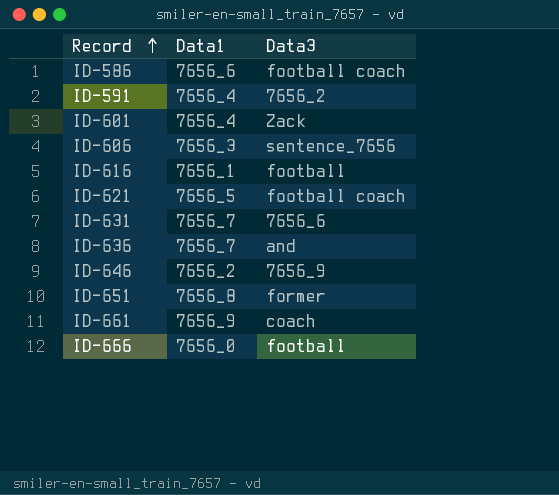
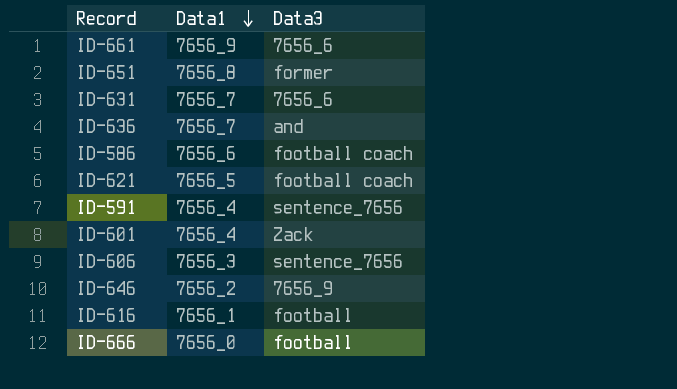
row order: Record ascending -> Data1 descending
ID-661 | Data3: coach -> 7656_6
ID-591 | Data3: 7656_2 -> sentence_7656

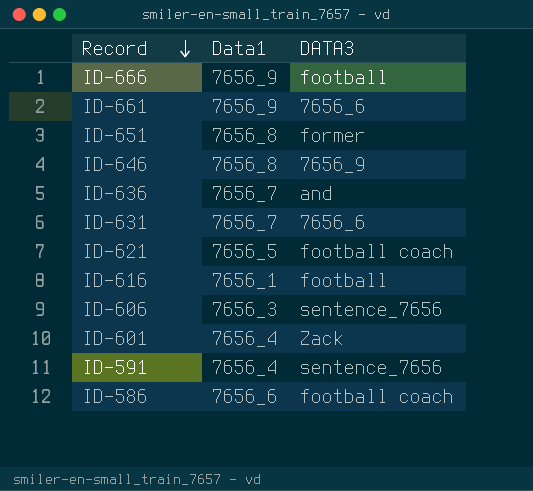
row order: Data1 descending -> Record descending
column name: Data3 -> DATA3
ID-666 | Data1: 7656_0 -> 7656_9
ID-646 | Data1: 7656_2 -> 7656_8

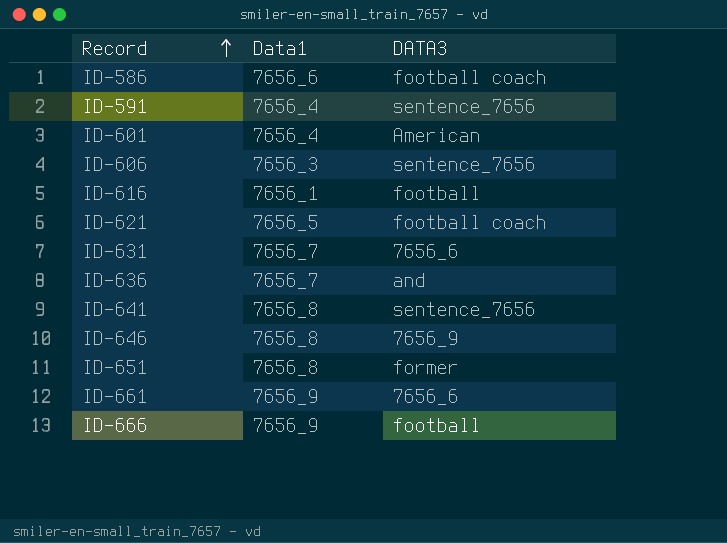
row order: Record descending -> Record ascending
ID-601 | DATA3: Zack -> American
row ID-641: none -> 7656_8 | sentence_7656

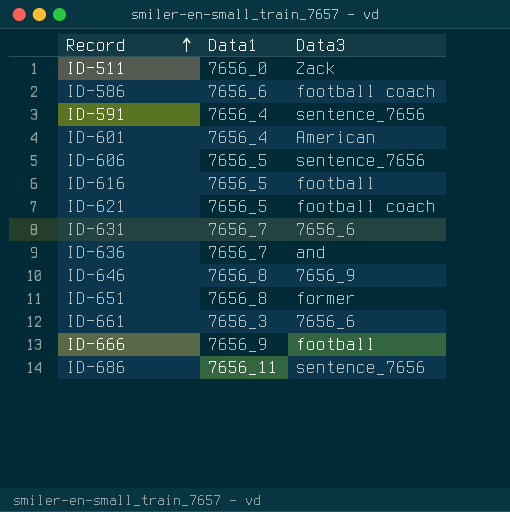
column name: DATA3 -> Data3
row ID-641: 7656_8 | sentence_7656 -> none
row ID-511: none -> 7656_0 | Zack
ID-606 | Data1: 7656_3 -> 7656_5
ID-616 | Data1: 7656_1 -> 7656_5
ID-661 | Data1: 7656_9 -> 7656_3
row ID-686: none -> 7656_11 | sentence_7656

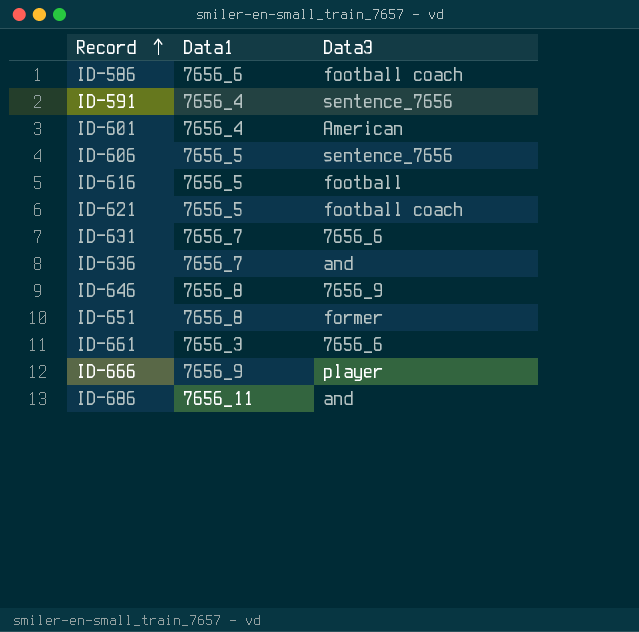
row ID-511: 7656_0 | Zack -> none
ID-666 | Data3: football -> player
ID-686 | Data3: sentence_7656 -> and

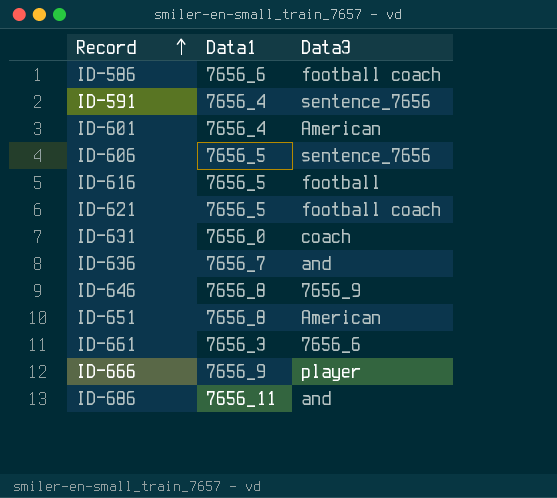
ID-631 | Data1: 7656_7 -> 7656_0
ID-631 | Data3: 7656_6 -> coach
ID-651 | Data3: former -> American

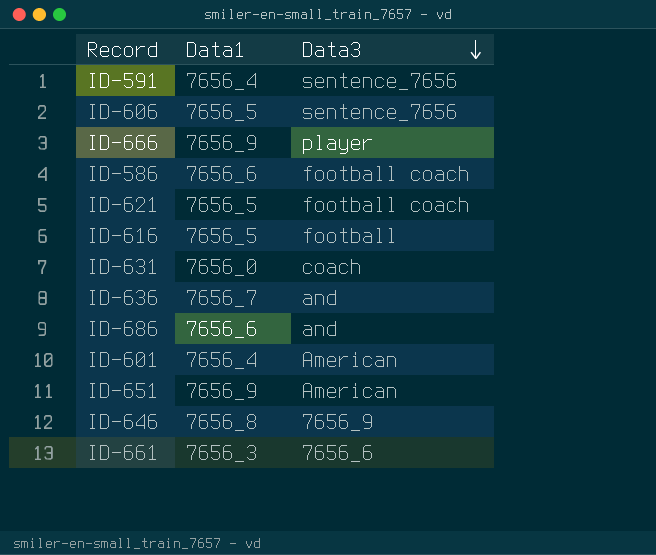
row order: Record ascending -> Data3 descending
ID-686 | Data1: 7656_11 -> 7656_6
ID-651 | Data1: 7656_8 -> 7656_9

